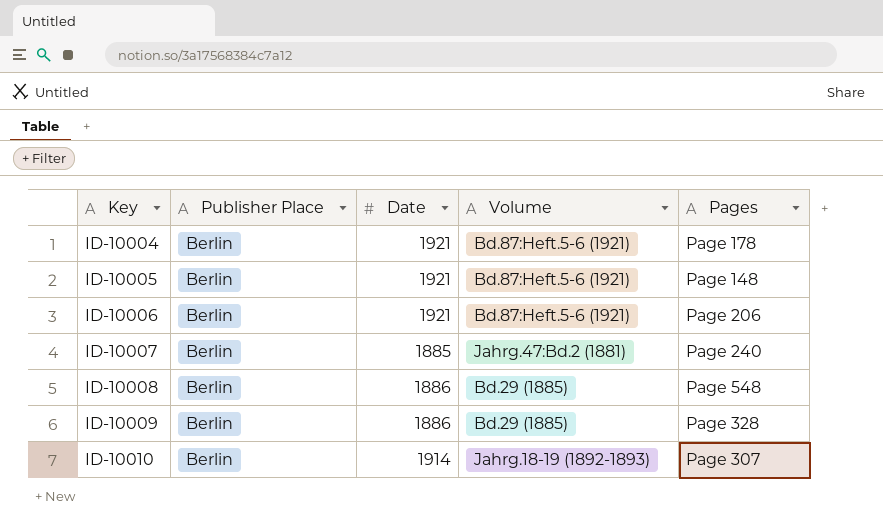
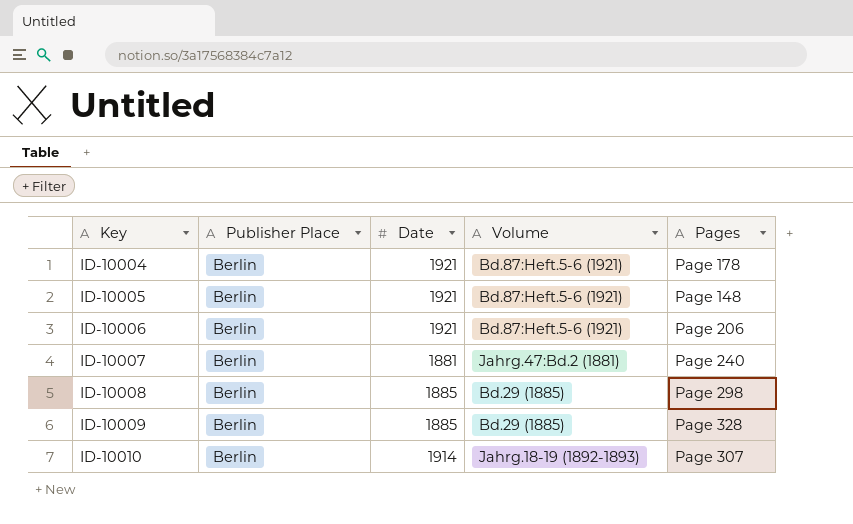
ID-10007 | Date: 1885 -> 1881
ID-10008 | Date: 1886 -> 1885
ID-10008 | Pages: Page 548 -> Page 298
ID-10009 | Date: 1886 -> 1885

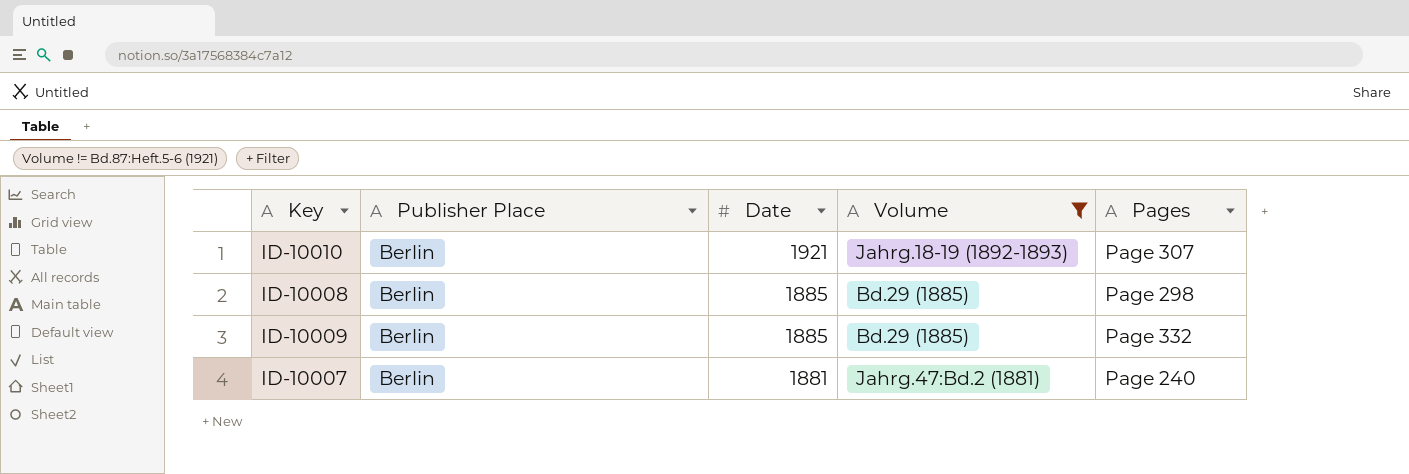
filter: none -> Volume != Bd.87:Heft.5-6 (1921)
row order: Key ascending -> Date descending
ID-10010 | Date: 1914 -> 1921
ID-10009 | Pages: Page 328 -> Page 332

